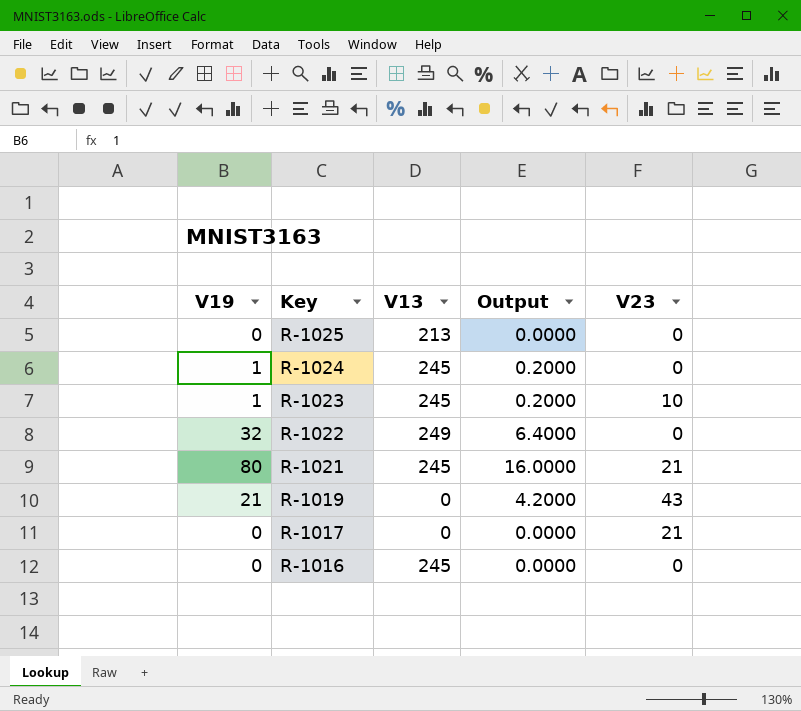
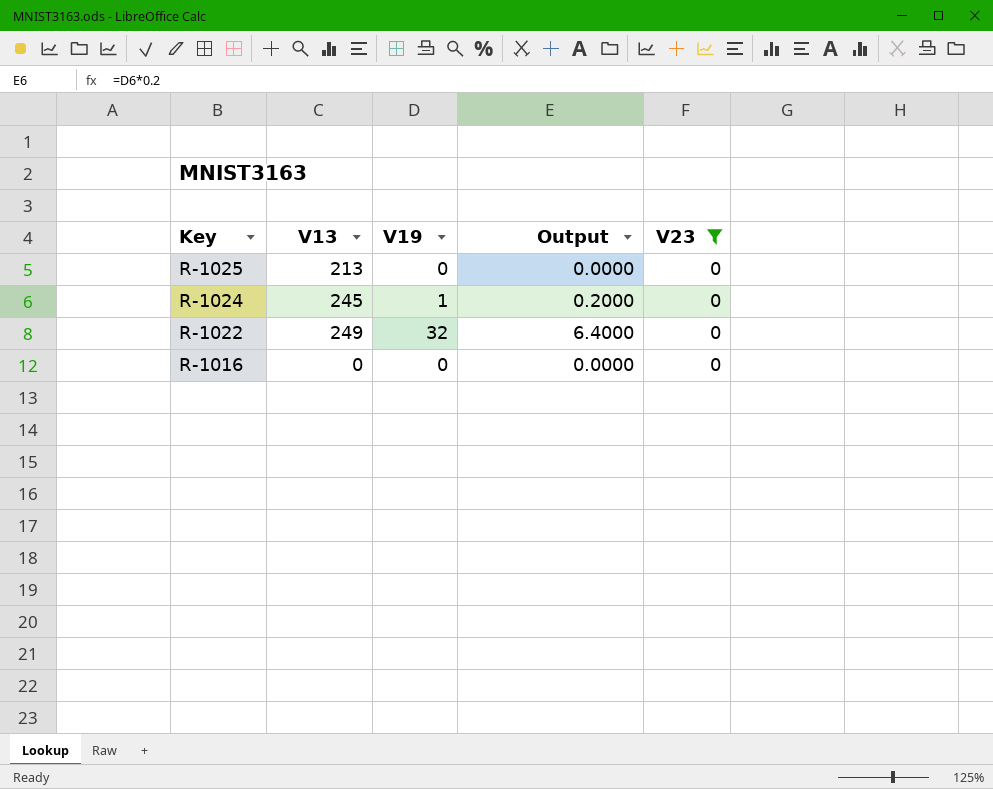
filter: none -> V23 = 0
column V19 | position: 1 -> 3
R-1016 | V13: 245 -> 0

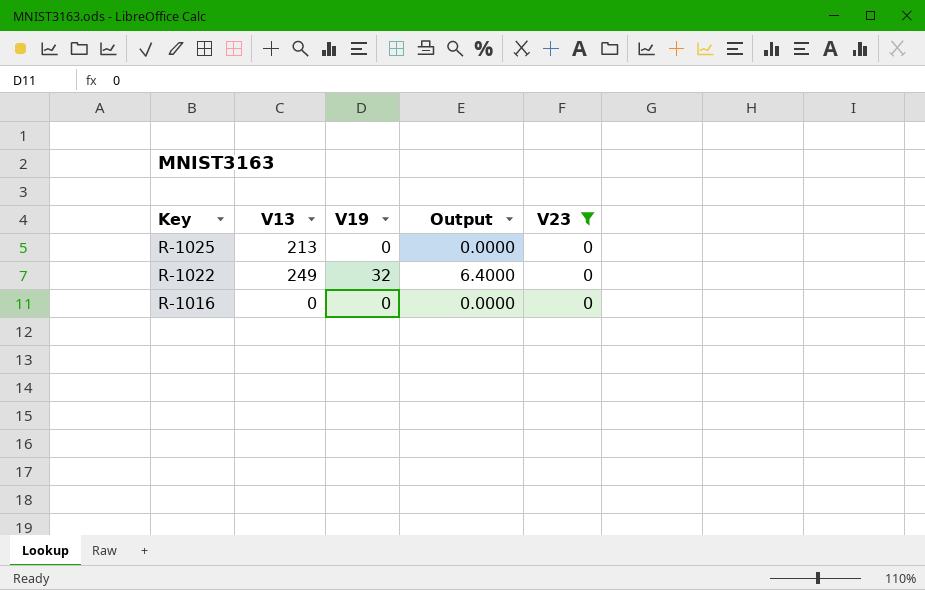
row R-1024: 245 | 1 | 0.2000 | 0 -> none

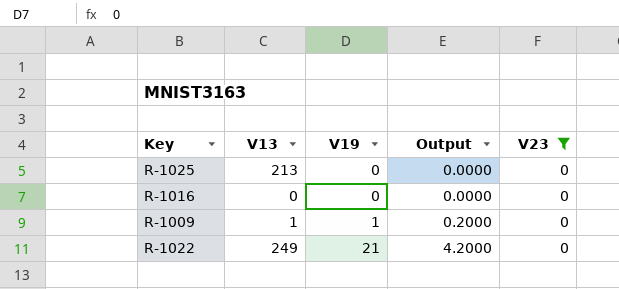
row order: Key descending -> V19 ascending
row R-1009: none -> 1 | 1 | 0.2000 | 0
R-1022 | V19: 32 -> 21
R-1022 | Output: 6.4000 -> 4.2000

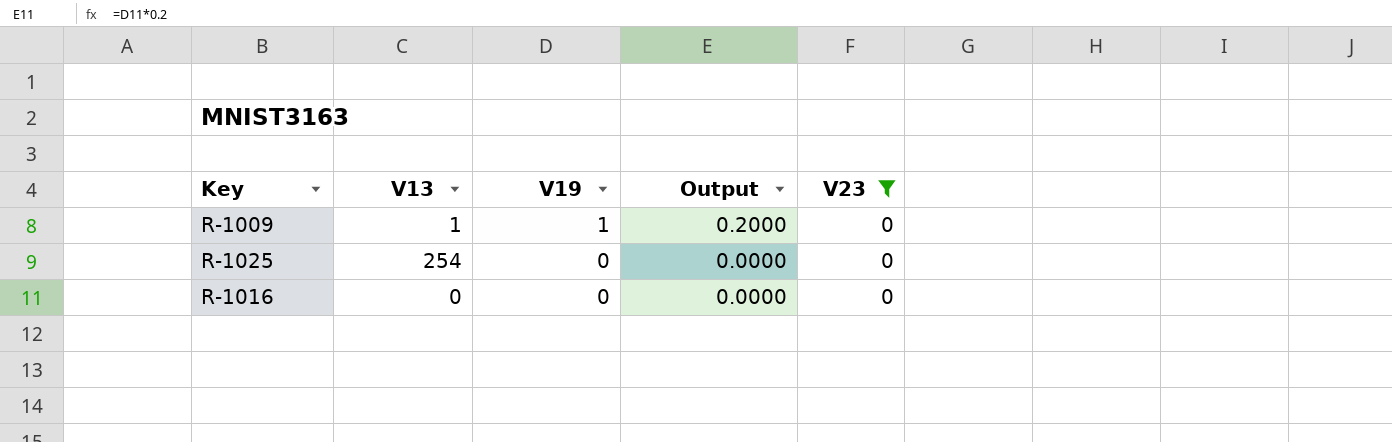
row order: V19 ascending -> V19 descending
row R-1022: 249 | 21 | 4.2000 | 0 -> none
R-1025 | V13: 213 -> 254

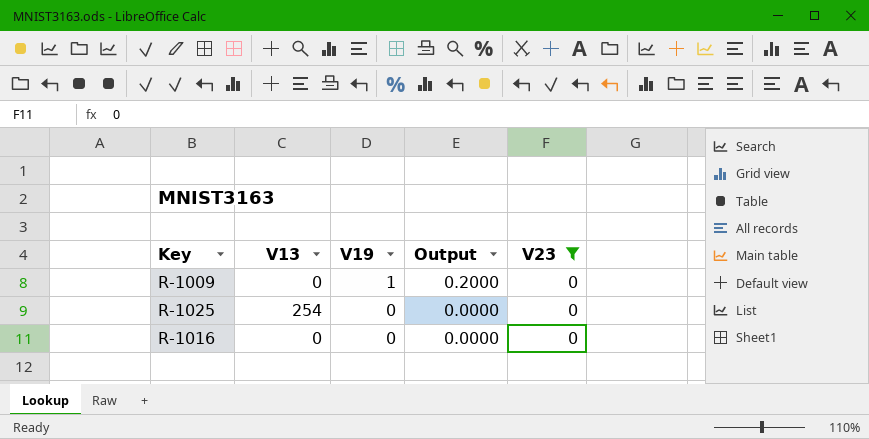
R-1009 | V13: 1 -> 0

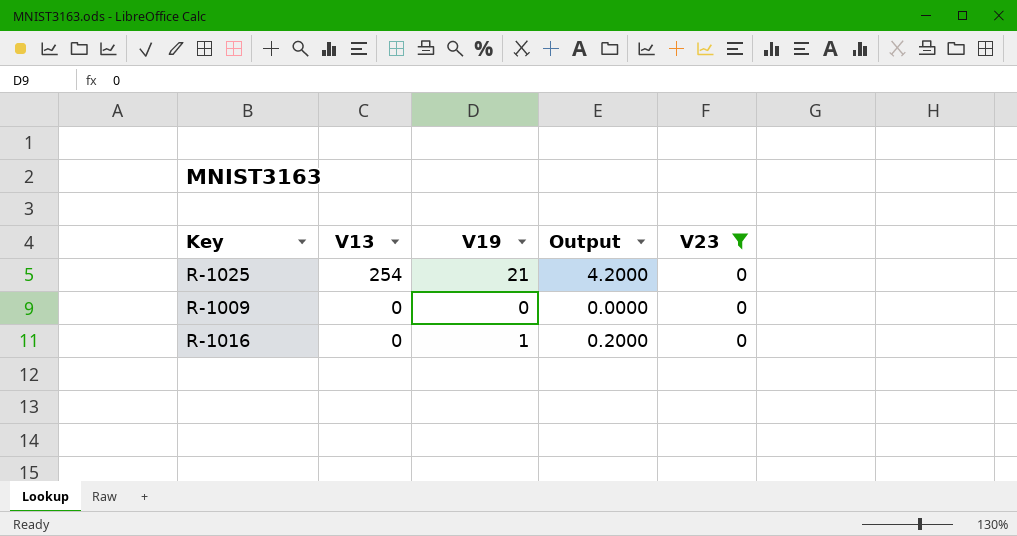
row order: V19 descending -> V13 descending
R-1025 | V19: 0 -> 21
R-1025 | Output: 0.0000 -> 4.2000
R-1009 | V19: 1 -> 0
R-1009 | Output: 0.2000 -> 0.0000
R-1016 | V19: 0 -> 1
R-1016 | Output: 0.0000 -> 0.2000

